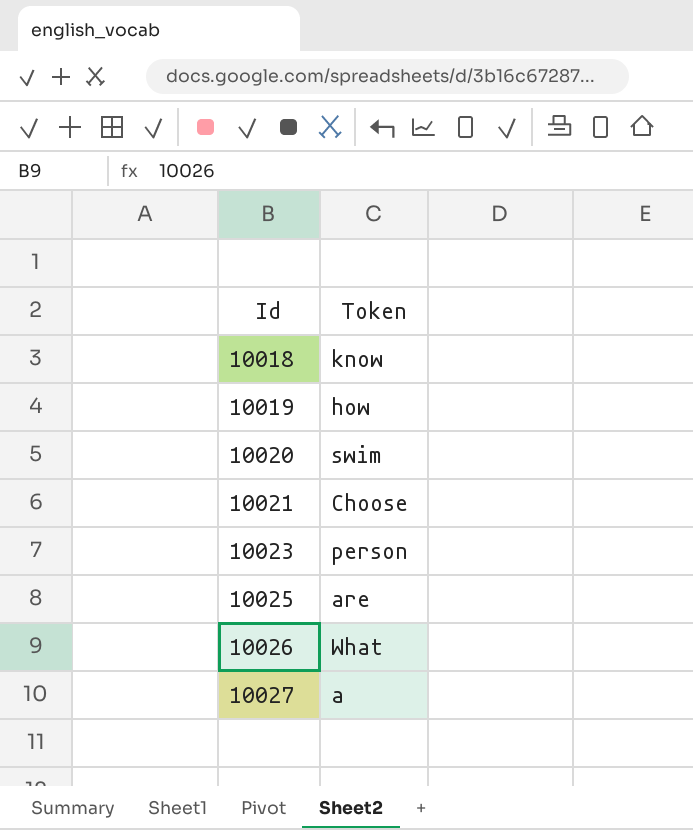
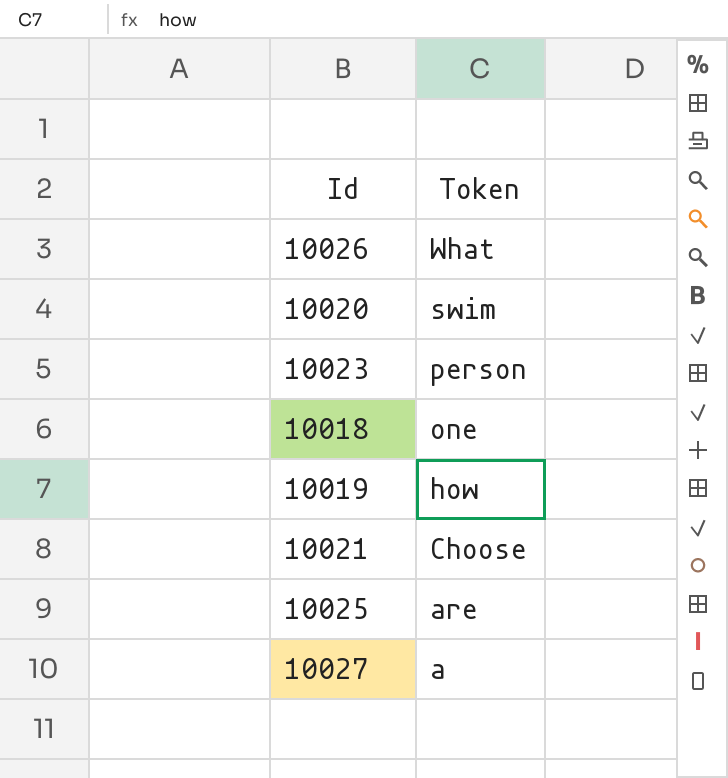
row order: Id ascending -> Token descending
10018 | Token: know -> one

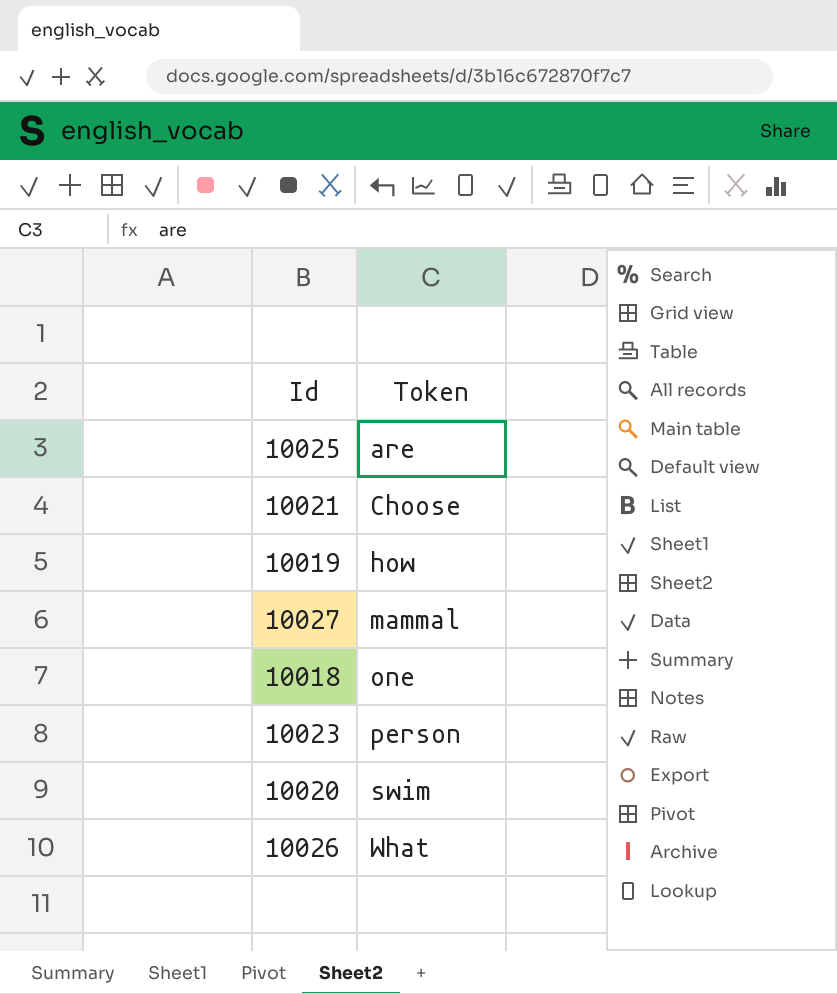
row order: Token descending -> Token ascending
10027 | Token: a -> mammal

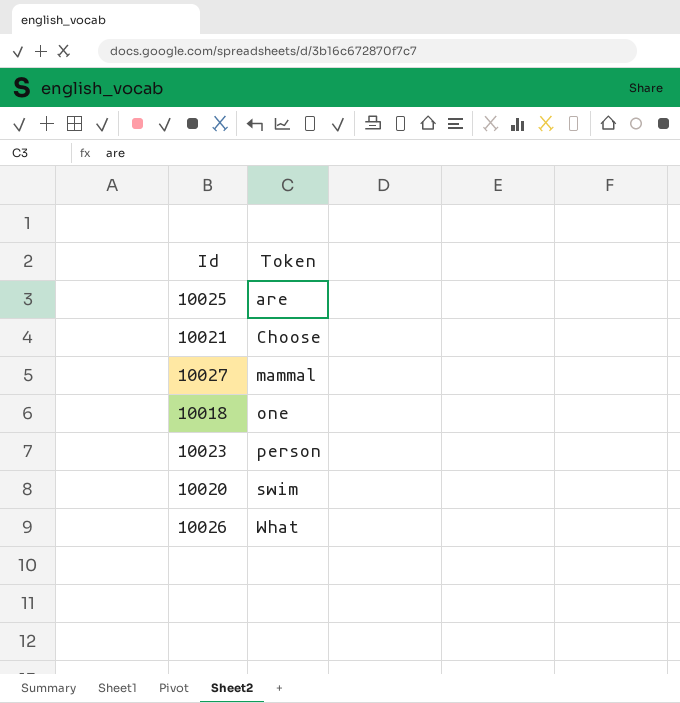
row 10019: how -> none

